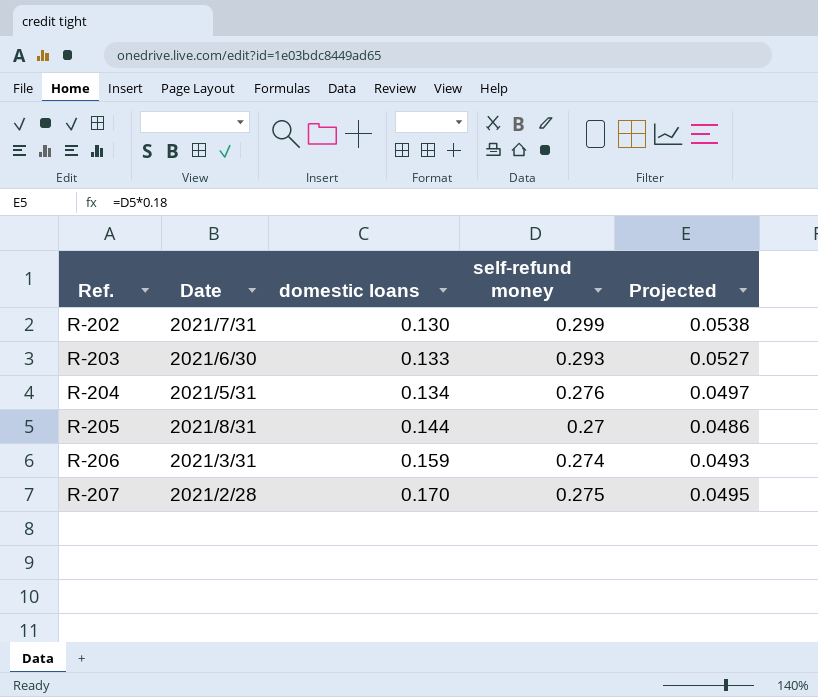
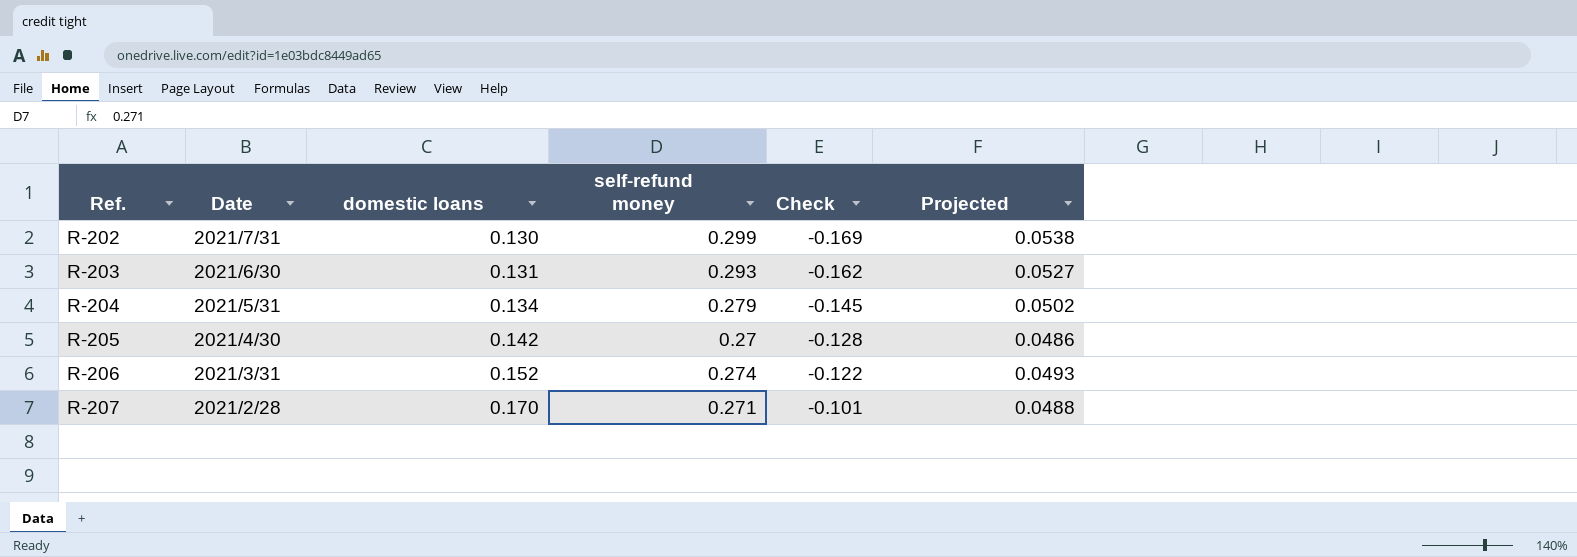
column Check | formula: none -> [domestic loans] - [self-refund money]
R-203 | domestic loans: 0.133 -> 0.131
R-204 | self-refund money: 0.276 -> 0.279
R-204 | Projected: 0.0497 -> 0.0502
R-205 | Date: 2021/8/31 -> 2021/4/30
R-205 | domestic loans: 0.144 -> 0.142
R-206 | domestic loans: 0.159 -> 0.152
R-207 | self-refund money: 0.275 -> 0.271
R-207 | Projected: 0.0495 -> 0.0488

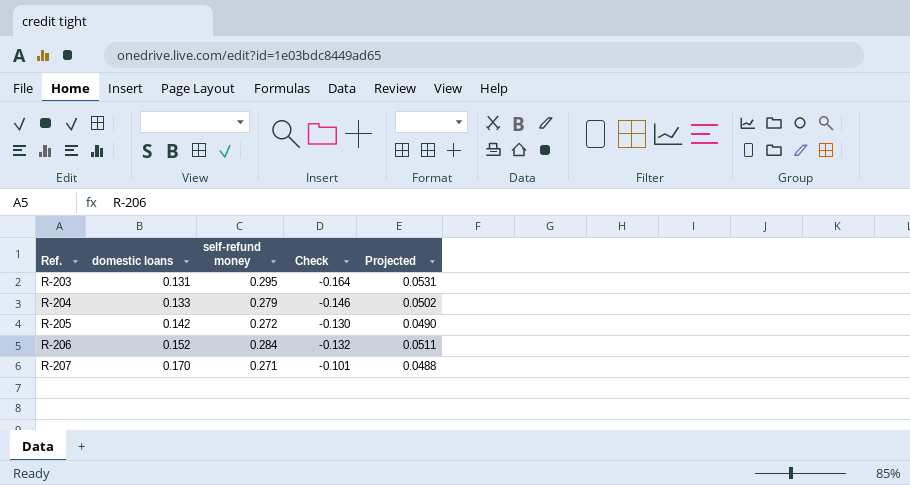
column Date | position: 2 -> none
row R-202: 2021/7/31 | 0.130 | 0.299 | -0.169 | 0.0538 -> none
R-203 | self-refund money: 0.293 -> 0.295
R-203 | Check: -0.162 -> -0.164
R-203 | Projected: 0.0527 -> 0.0531
R-204 | domestic loans: 0.134 -> 0.133
R-204 | Check: -0.145 -> -0.146
R-205 | self-refund money: 0.27 -> 0.272
R-205 | Check: -0.128 -> -0.130
R-205 | Projected: 0.0486 -> 0.0490
R-206 | self-refund money: 0.274 -> 0.284
R-206 | Check: -0.122 -> -0.132
R-206 | Projected: 0.0493 -> 0.0511

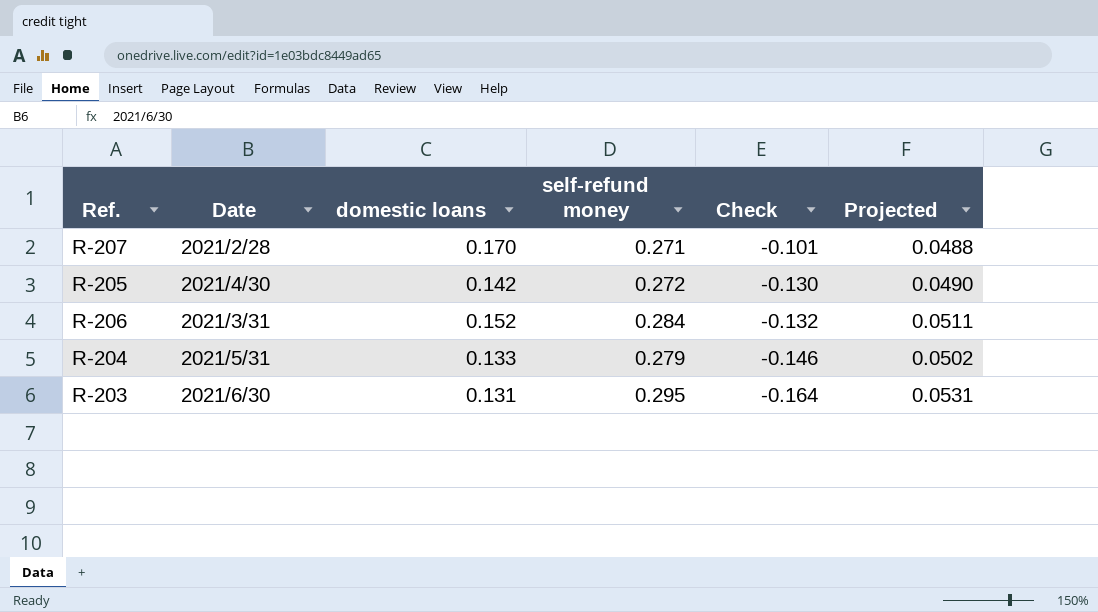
row order: Ref. ascending -> Check descending
column Date | position: none -> 2

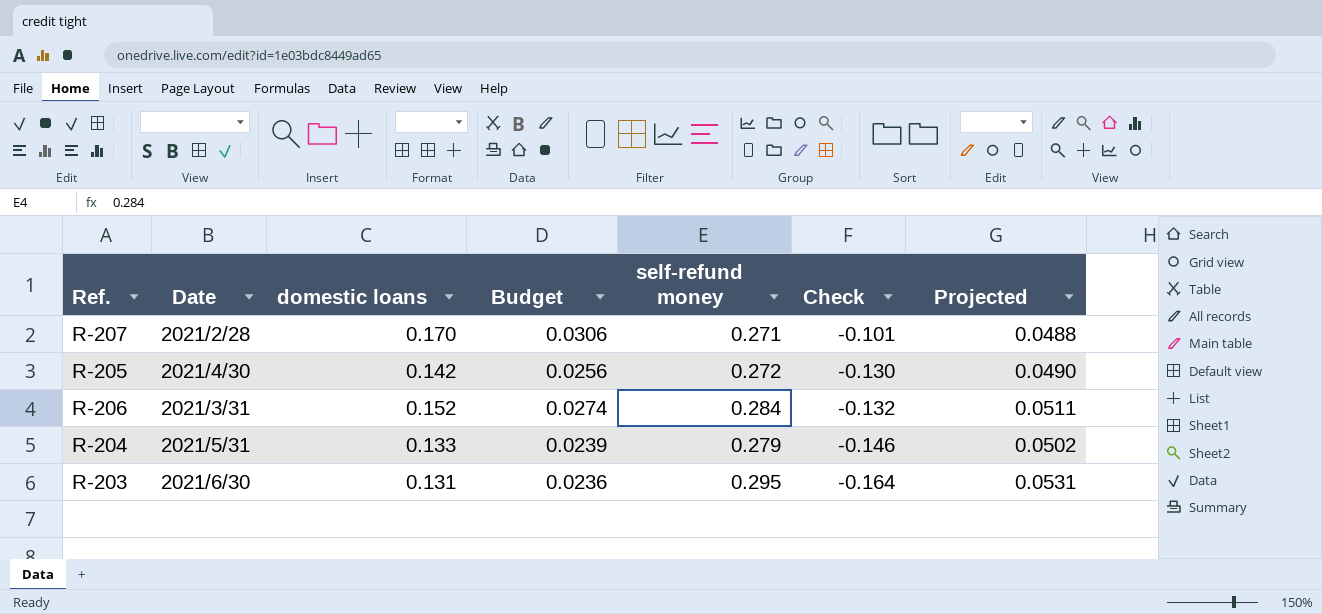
column Budget | formula: none -> [domestic loans] * 0.18

